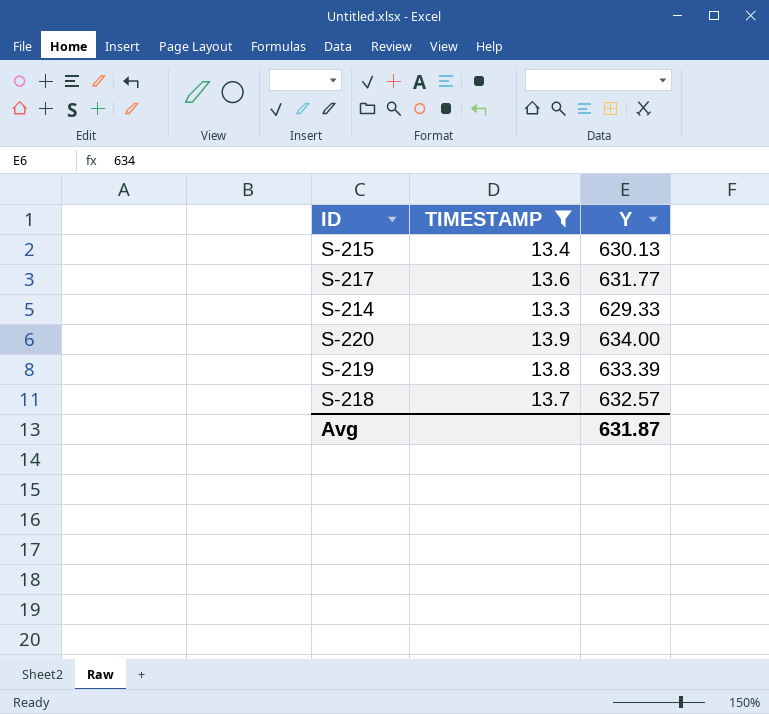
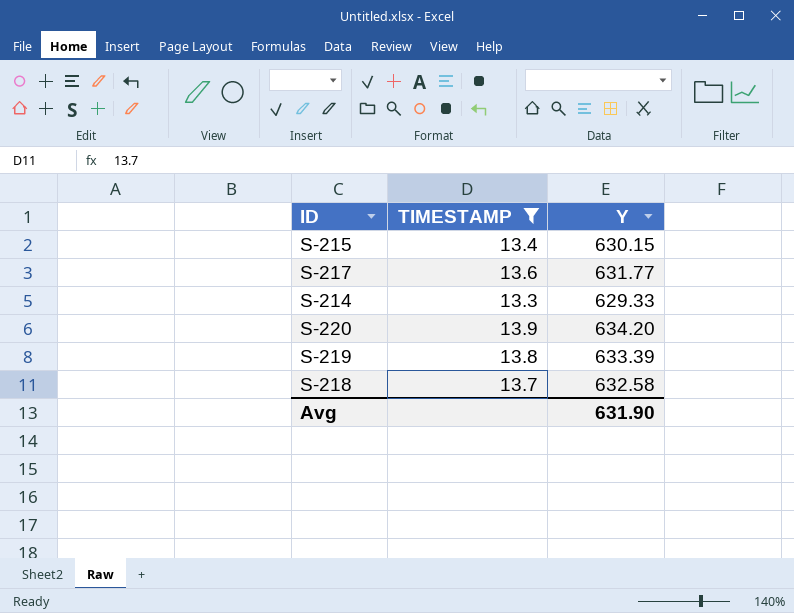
S-215 | Y: 630.13 -> 630.15
S-220 | Y: 634.00 -> 634.20
S-218 | Y: 632.57 -> 632.58
Avg | Y: 631.87 -> 631.90

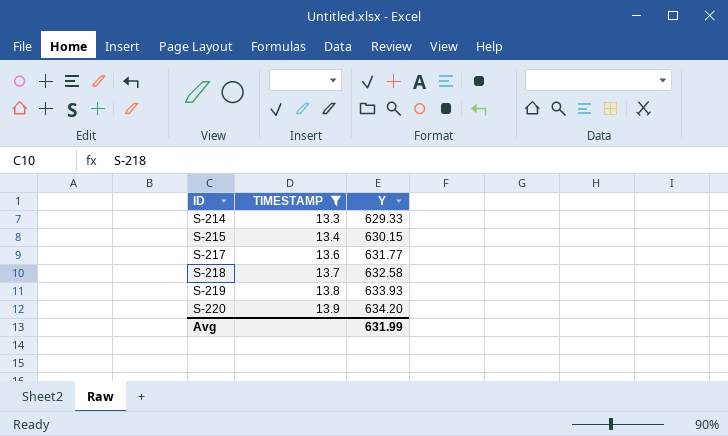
row order: none -> ID ascending
S-219 | Y: 633.39 -> 633.93
Avg | Y: 631.90 -> 631.99

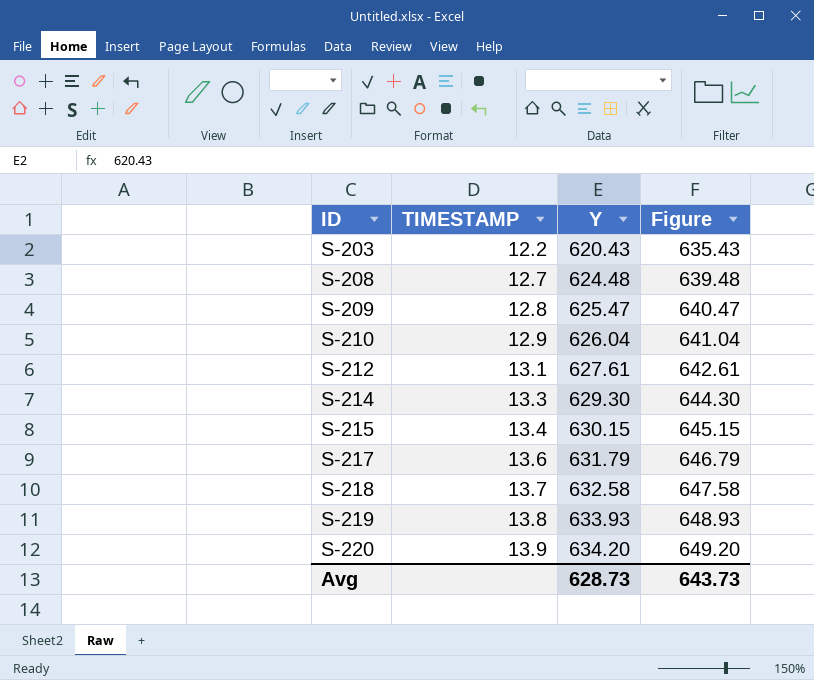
filter: TIMESTAMP >= 13.3 -> none
column Figure | formula: none -> [Y] + 15
S-214 | Y: 629.33 -> 629.30
S-217 | Y: 631.77 -> 631.79
Avg | Y: 631.99 -> 628.73

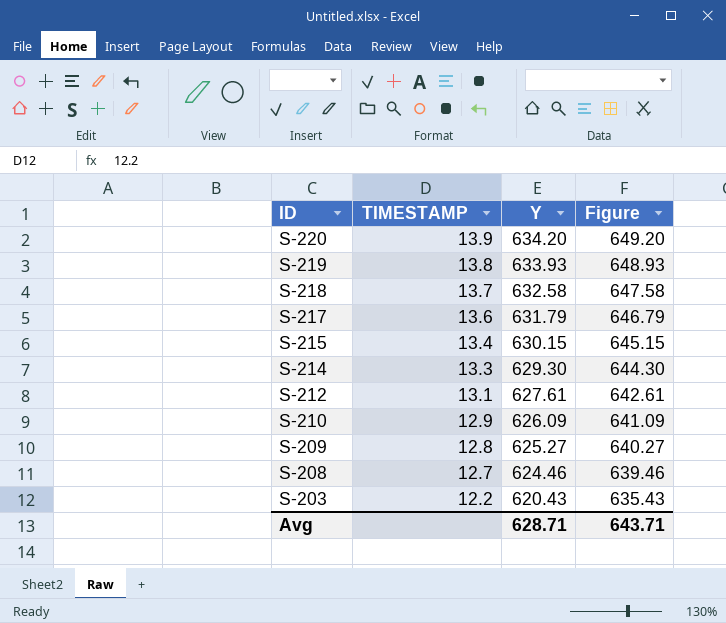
row order: ID ascending -> ID descending
S-210 | Y: 626.04 -> 626.09
S-210 | Figure: 641.04 -> 641.09
S-209 | Y: 625.47 -> 625.27
S-209 | Figure: 640.47 -> 640.27
S-208 | Y: 624.48 -> 624.46
S-208 | Figure: 639.48 -> 639.46
Avg | Y: 628.73 -> 628.71
Avg | Figure: 643.73 -> 643.71

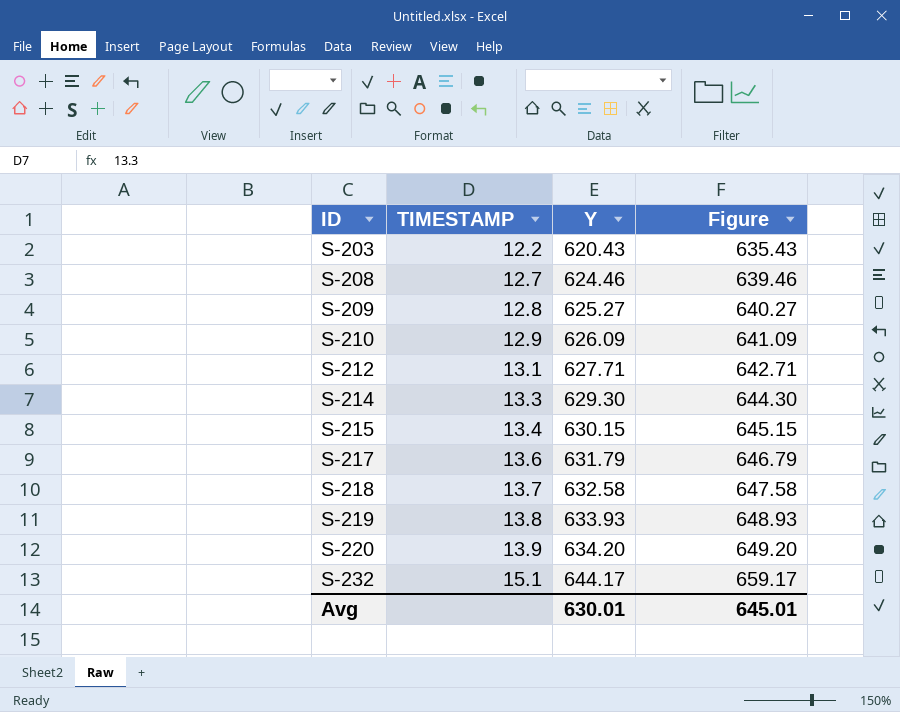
row order: ID descending -> ID ascending
S-212 | Y: 627.61 -> 627.71
S-212 | Figure: 642.61 -> 642.71
row S-232: none -> 15.1 | 644.17 | 659.17
Avg | Y: 628.71 -> 630.01
Avg | Figure: 643.71 -> 645.01

